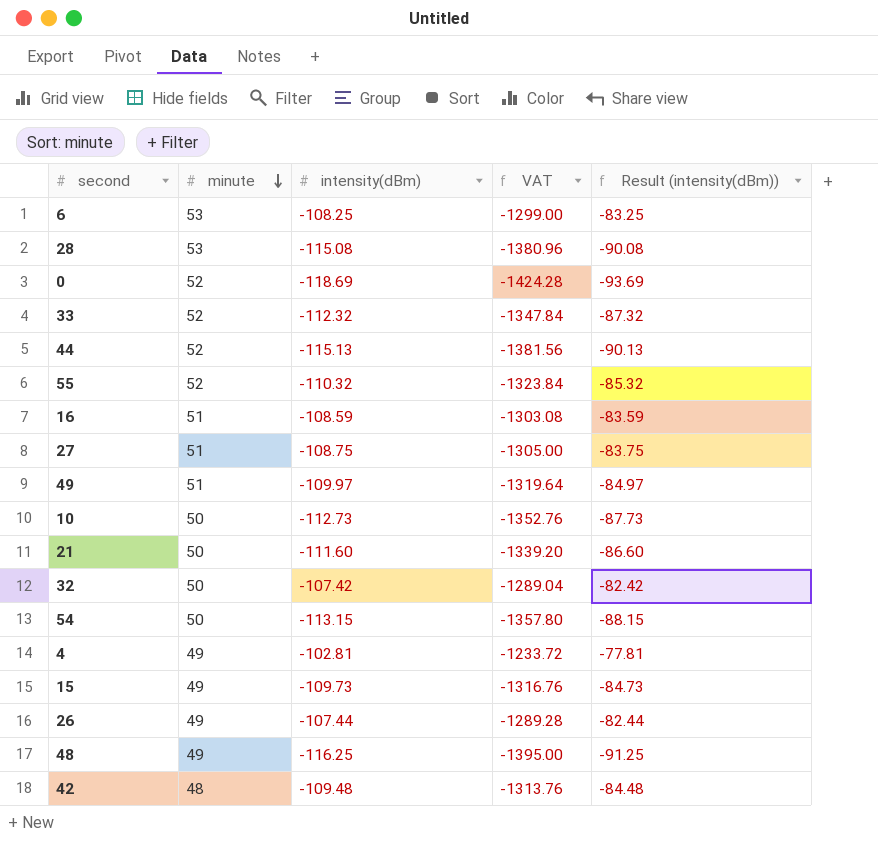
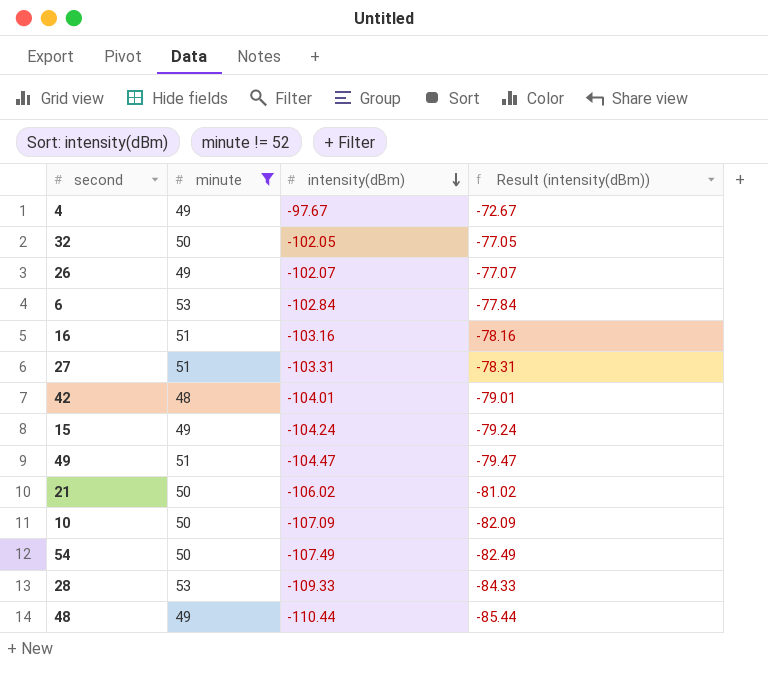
filter: none -> minute != 52
row order: minute descending -> intensity(dBm) descending
column VAT | formula: [intensity(dBm)] * 12 -> none
4 | intensity(dBm): -102.81 -> -97.67
4 | Result (intensity(dBm)): -77.81 -> -72.67
32 | intensity(dBm): -107.42 -> -102.05
32 | Result (intensity(dBm)): -82.42 -> -77.05
26 | intensity(dBm): -107.44 -> -102.07
26 | Result (intensity(dBm)): -82.44 -> -77.07
6 | intensity(dBm): -108.25 -> -102.84
6 | Result (intensity(dBm)): -83.25 -> -77.84
16 | intensity(dBm): -108.59 -> -103.16
16 | Result (intensity(dBm)): -83.59 -> -78.16
27 | intensity(dBm): -108.75 -> -103.31
27 | Result (intensity(dBm)): -83.75 -> -78.31
42 | intensity(dBm): -109.48 -> -104.01
42 | Result (intensity(dBm)): -84.48 -> -79.01
15 | intensity(dBm): -109.73 -> -104.24
15 | Result (intensity(dBm)): -84.73 -> -79.24
49 | intensity(dBm): -109.97 -> -104.47
49 | Result (intensity(dBm)): -84.97 -> -79.47
21 | intensity(dBm): -111.60 -> -106.02
21 | Result (intensity(dBm)): -86.60 -> -81.02
10 | intensity(dBm): -112.73 -> -107.09
10 | Result (intensity(dBm)): -87.73 -> -82.09
54 | intensity(dBm): -113.15 -> -107.49
54 | Result (intensity(dBm)): -88.15 -> -82.49
28 | intensity(dBm): -115.08 -> -109.33
28 | Result (intensity(dBm)): -90.08 -> -84.33
48 | intensity(dBm): -116.25 -> -110.44
48 | Result (intensity(dBm)): -91.25 -> -85.44

